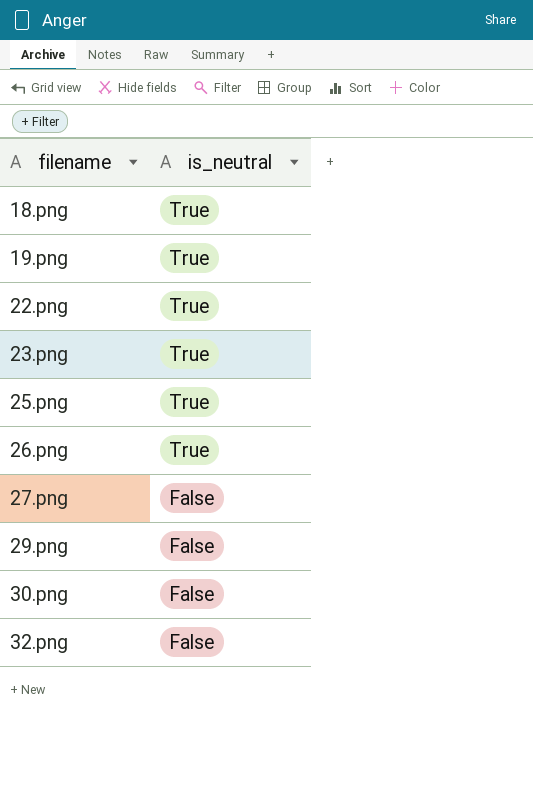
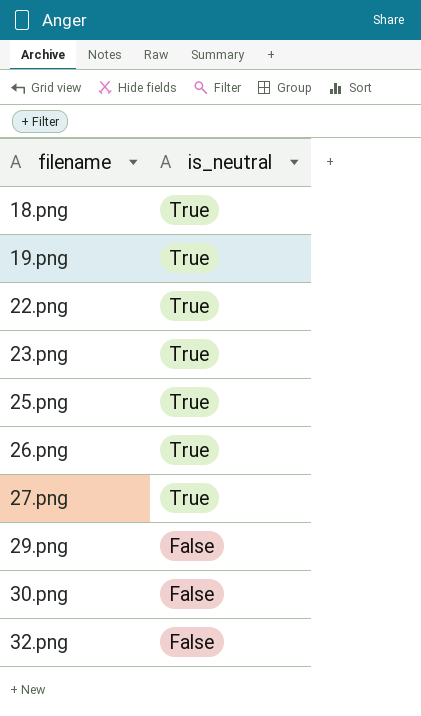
27.png | is_neutral: False -> True

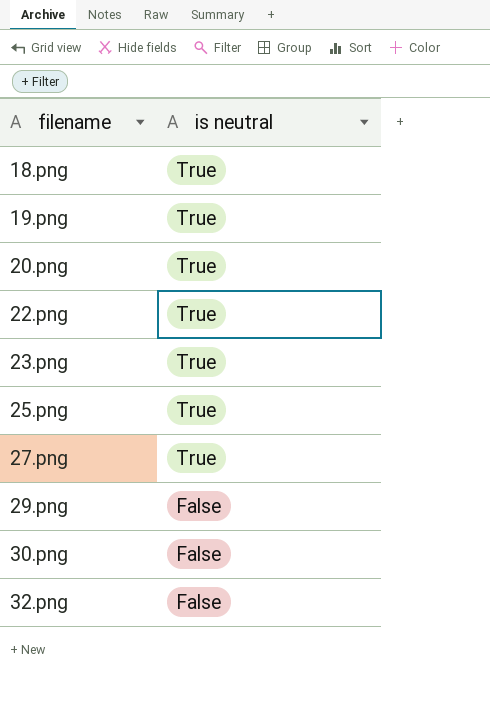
column name: is_neutral -> is neutral
row 26.png: True -> none
row 20.png: none -> True

